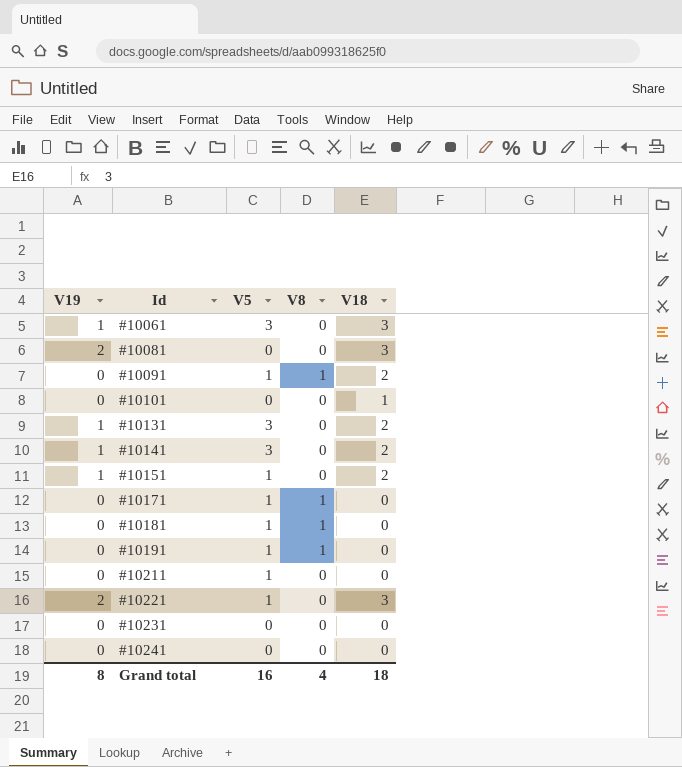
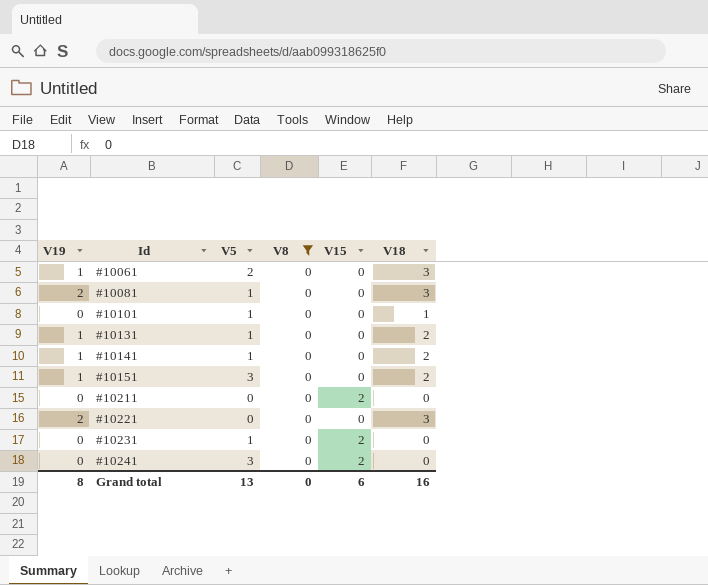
filter: none -> V8 = 0
column V15 | position: none -> 5
#10061 | V5: 3 -> 2
#10081 | V5: 0 -> 1
#10101 | V5: 0 -> 1
#10131 | V5: 3 -> 1
#10141 | V5: 3 -> 1
#10151 | V5: 1 -> 3
#10211 | V5: 1 -> 0
#10221 | V5: 1 -> 0
#10231 | V5: 0 -> 1
#10241 | V5: 0 -> 3
Grand total | V5: 16 -> 13
Grand total | V8: 4 -> 0
Grand total | V18: 18 -> 16

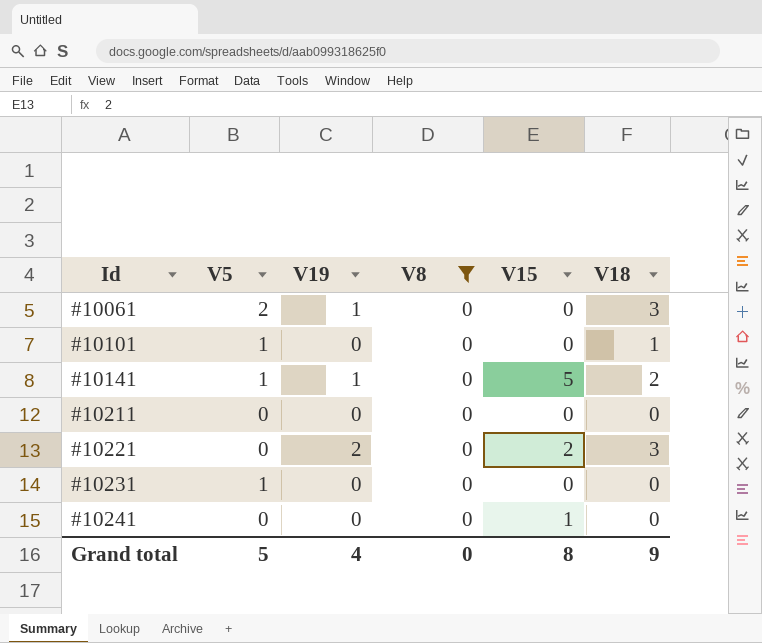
column V19 | position: 1 -> 3
row #10081: 2 | 1 | 0 | 0 | 3 -> none
row #10131: 1 | 1 | 0 | 0 | 2 -> none
row #10151: 1 | 3 | 0 | 0 | 2 -> none
#10141 | V15: 0 -> 5
#10211 | V15: 2 -> 0
#10221 | V15: 0 -> 2
#10231 | V15: 2 -> 0
#10241 | V5: 3 -> 0
#10241 | V15: 2 -> 1
Grand total | V5: 13 -> 5
Grand total | V19: 8 -> 4
Grand total | V15: 6 -> 8
Grand total | V18: 16 -> 9

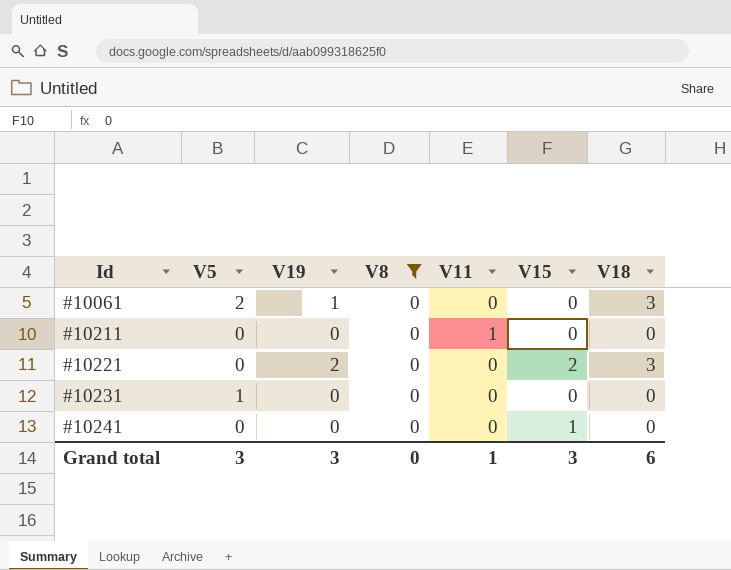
column V11 | position: none -> 5
row #10101: 1 | 0 | 0 | 0 | 1 -> none
row #10141: 1 | 1 | 0 | 5 | 2 -> none
Grand total | V5: 5 -> 3
Grand total | V19: 4 -> 3
Grand total | V15: 8 -> 3
Grand total | V18: 9 -> 6

